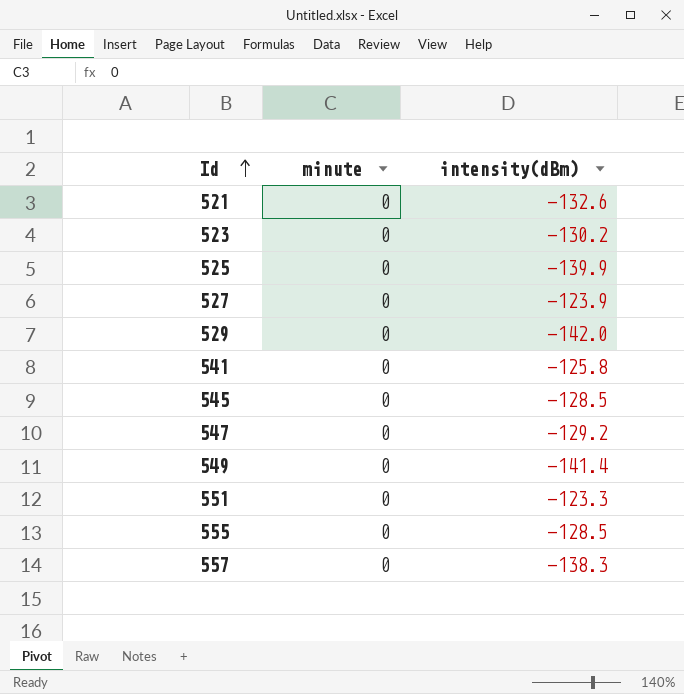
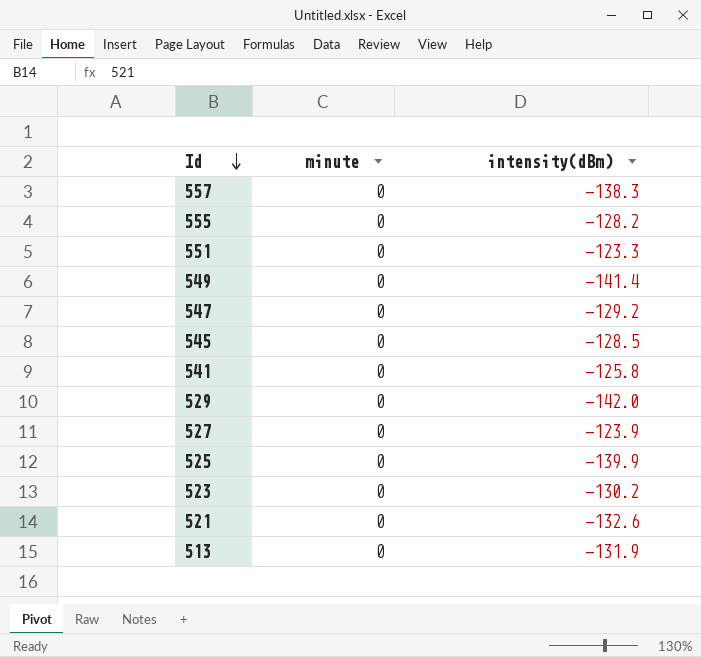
row order: Id ascending -> Id descending
555 | intensity(dBm): -128.5 -> -128.2
row 513: none -> 0 | -131.9

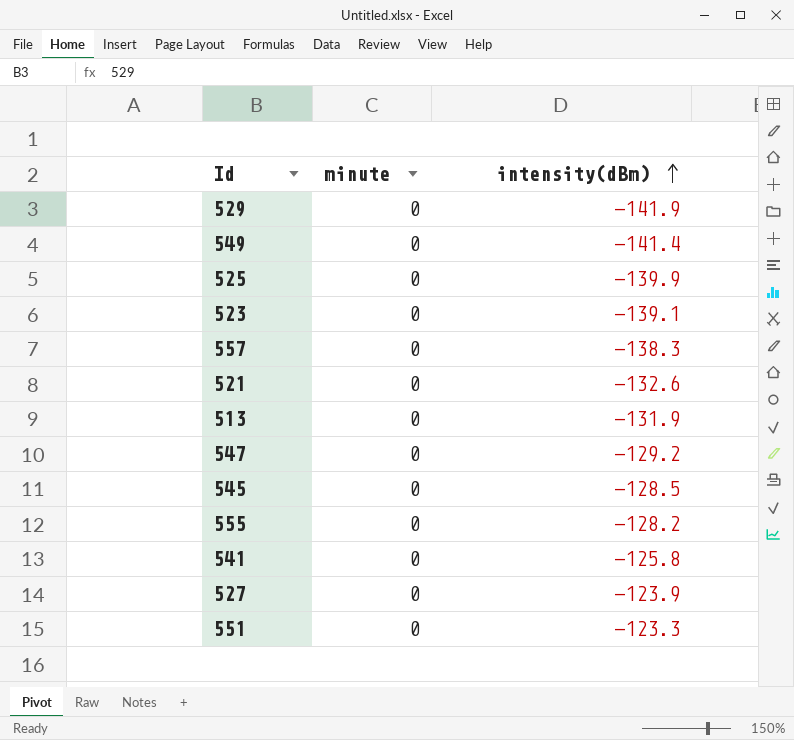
row order: Id descending -> intensity(dBm) ascending
529 | intensity(dBm): -142.0 -> -141.9
523 | intensity(dBm): -130.2 -> -139.1

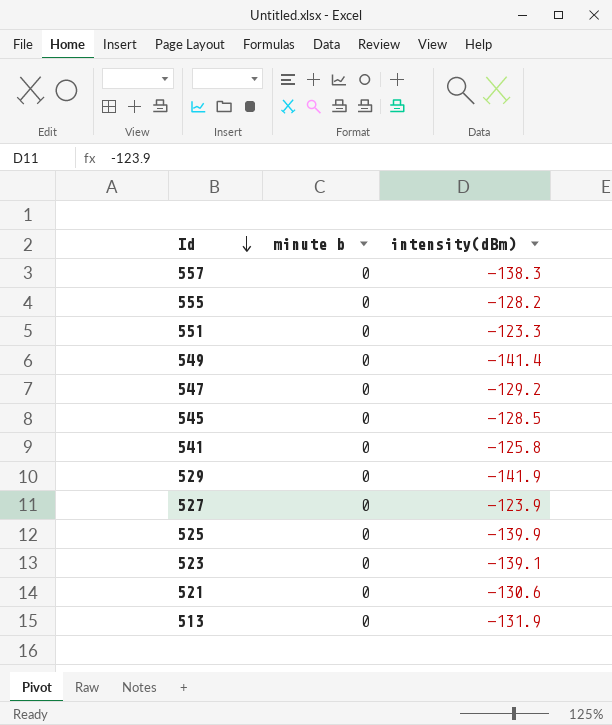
row order: intensity(dBm) ascending -> Id descending
column name: minute -> minute b
521 | intensity(dBm): -132.6 -> -130.6

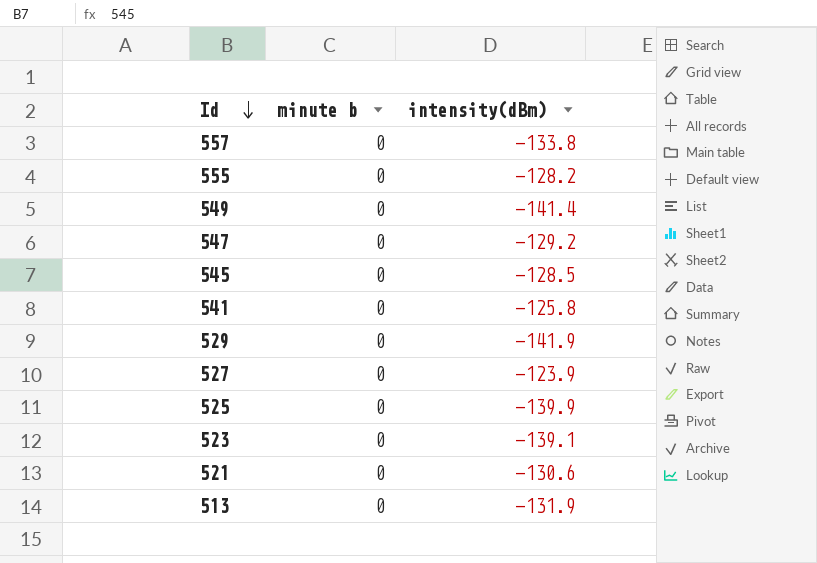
row 551: 0 | -123.3 -> none
557 | intensity(dBm): -138.3 -> -133.8

